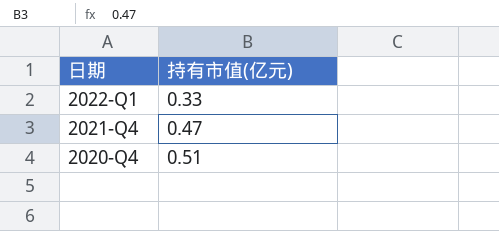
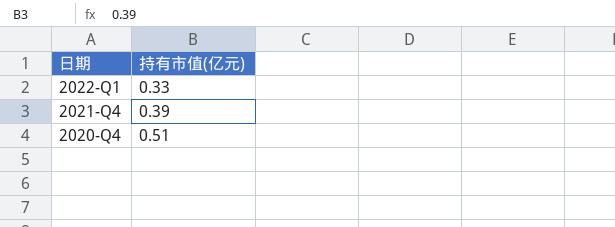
2021-Q4 | 持有市值(亿元): 0.47 -> 0.39

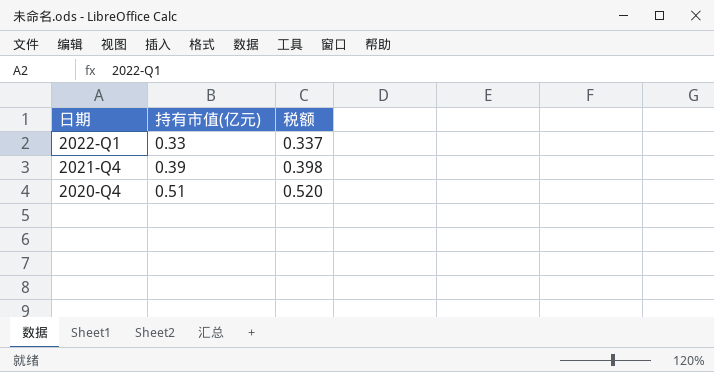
column 税额 | formula: none -> [持有市值(亿元)] * 1.02

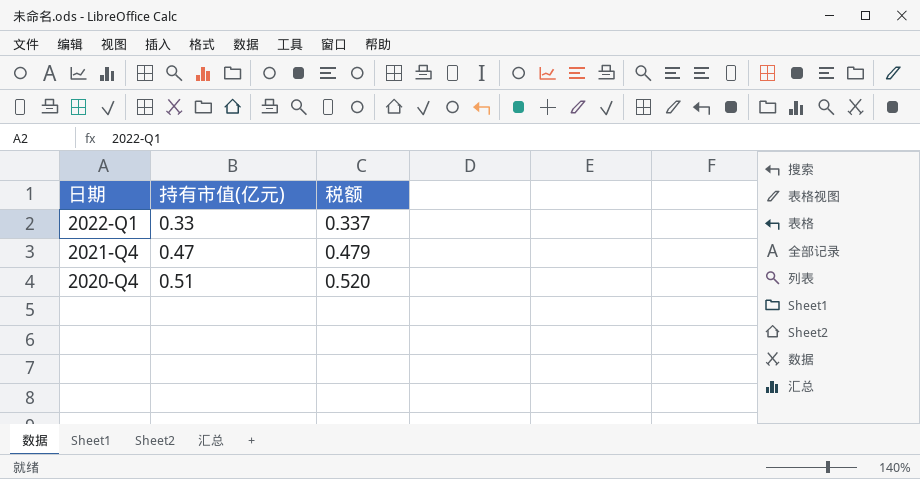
2021-Q4 | 持有市值(亿元): 0.39 -> 0.47
2021-Q4 | 税额: 0.398 -> 0.479

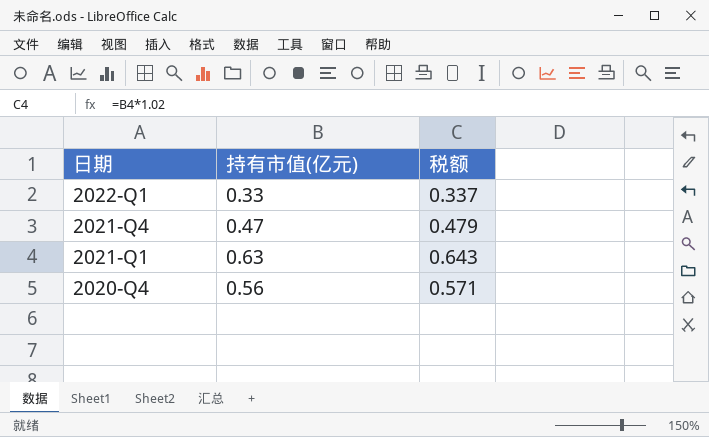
row 2021-Q1: none -> 0.63 | 0.643
2020-Q4 | 持有市值(亿元): 0.51 -> 0.56
2020-Q4 | 税额: 0.520 -> 0.571

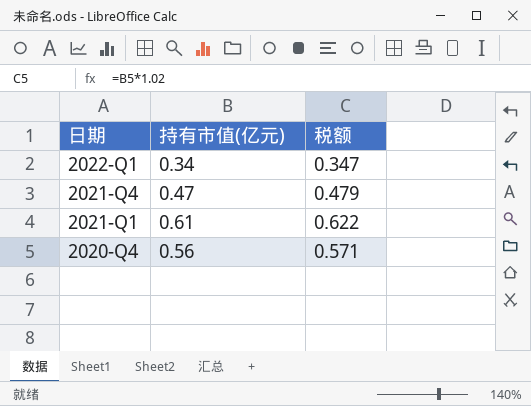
2022-Q1 | 持有市值(亿元): 0.33 -> 0.34
2022-Q1 | 税额: 0.337 -> 0.347
2021-Q1 | 持有市值(亿元): 0.63 -> 0.61
2021-Q1 | 税额: 0.643 -> 0.622

